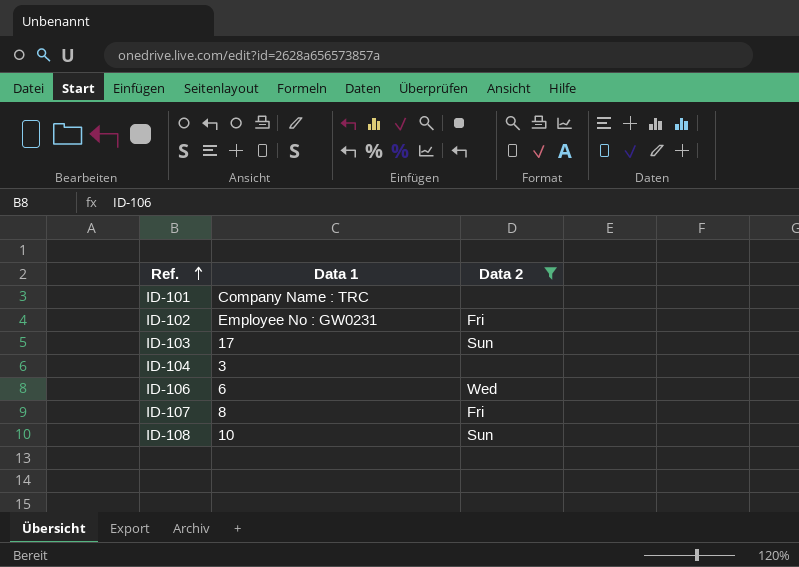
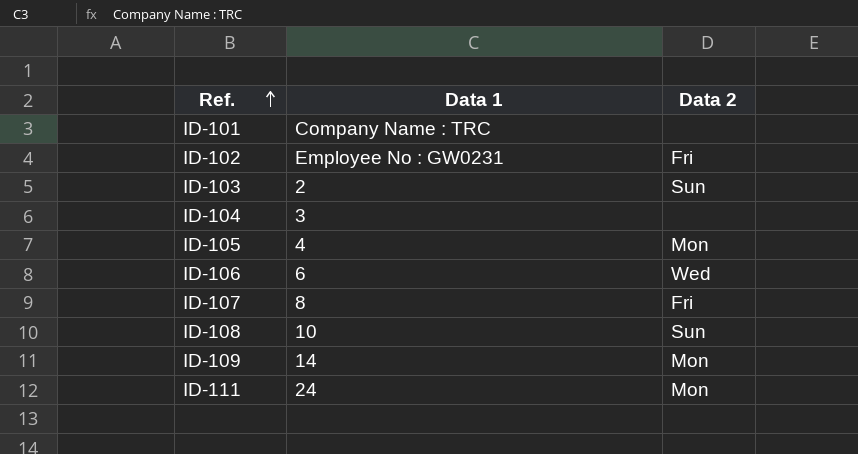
filter: Data 2 != Mon -> none
ID-103 | Data 1: 17 -> 2

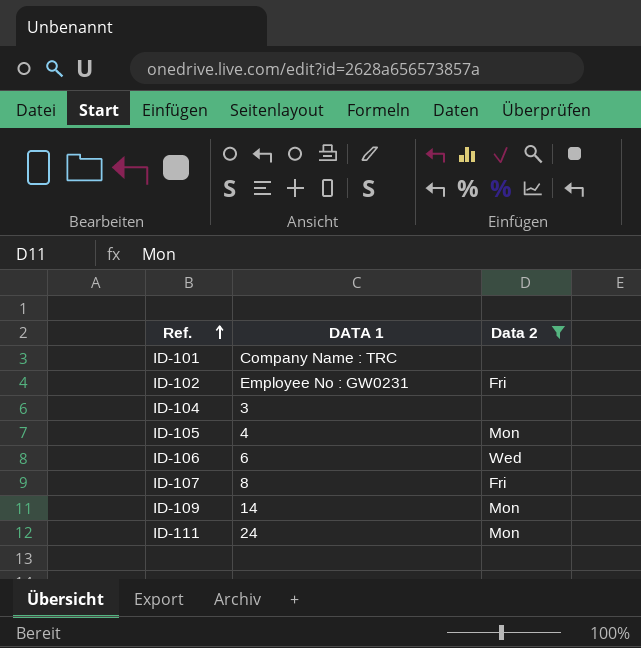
filter: none -> Data 2 != Sun
column name: Data 1 -> DATA 1

